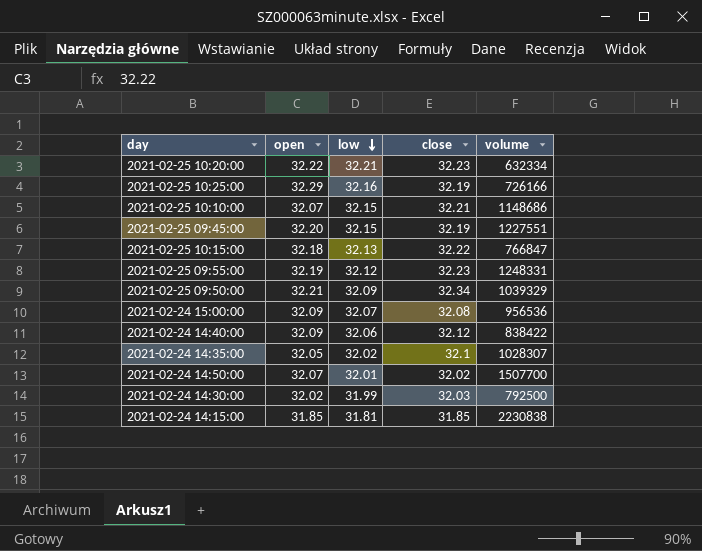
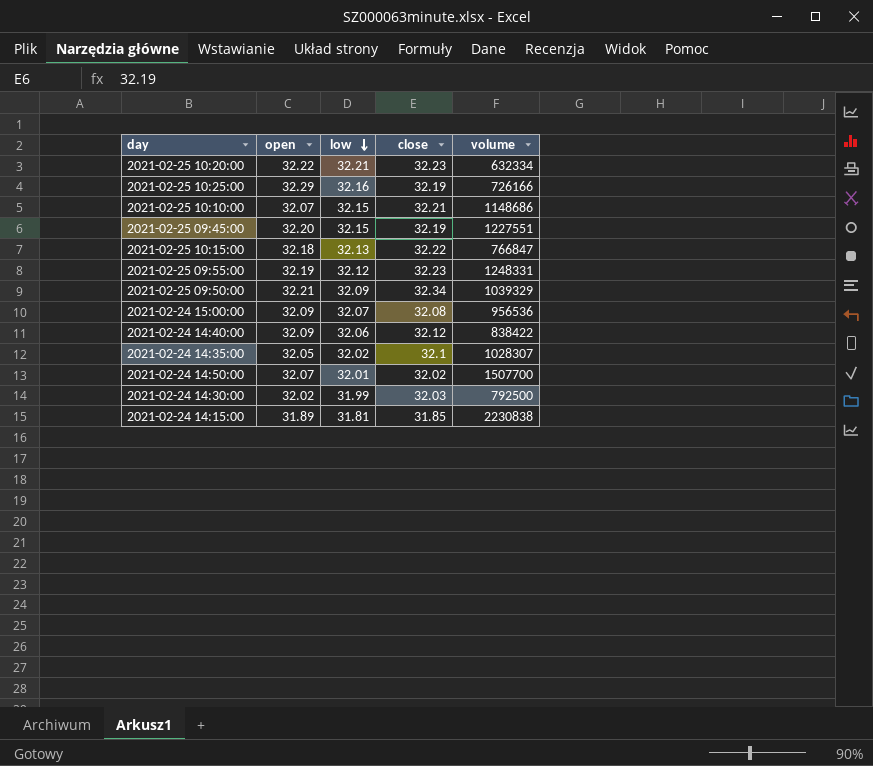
2021-02-24 14:15:00 | open: 31.85 -> 31.89

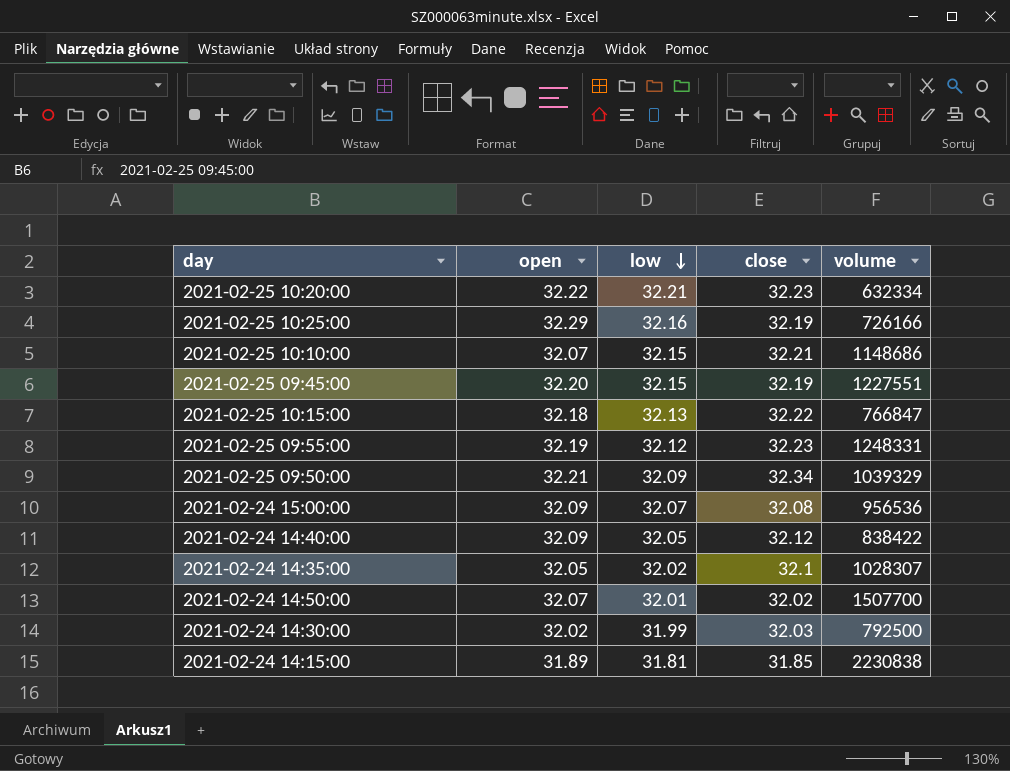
2021-02-24 14:40:00 | low: 32.06 -> 32.05

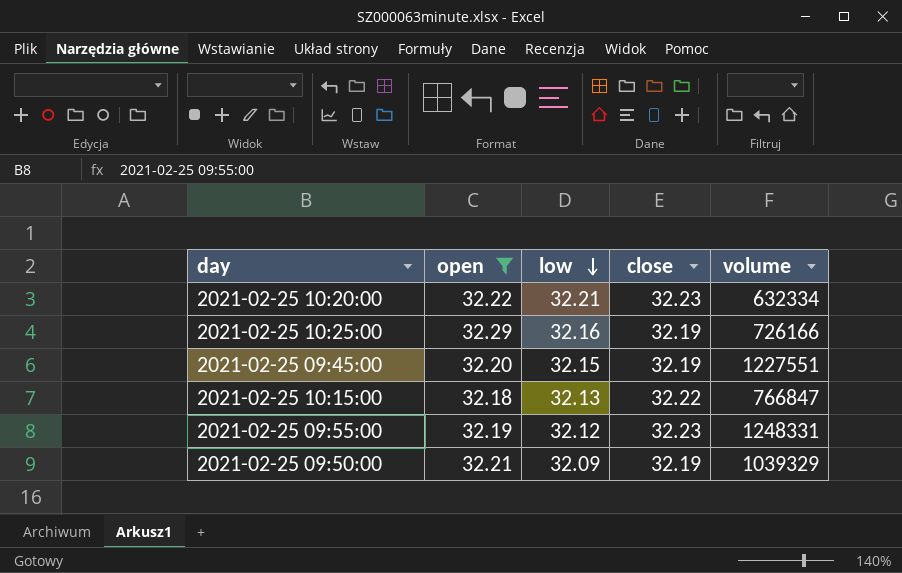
filter: none -> open >= 32.18
2021-02-25 09:50:00 | close: 32.34 -> 32.19

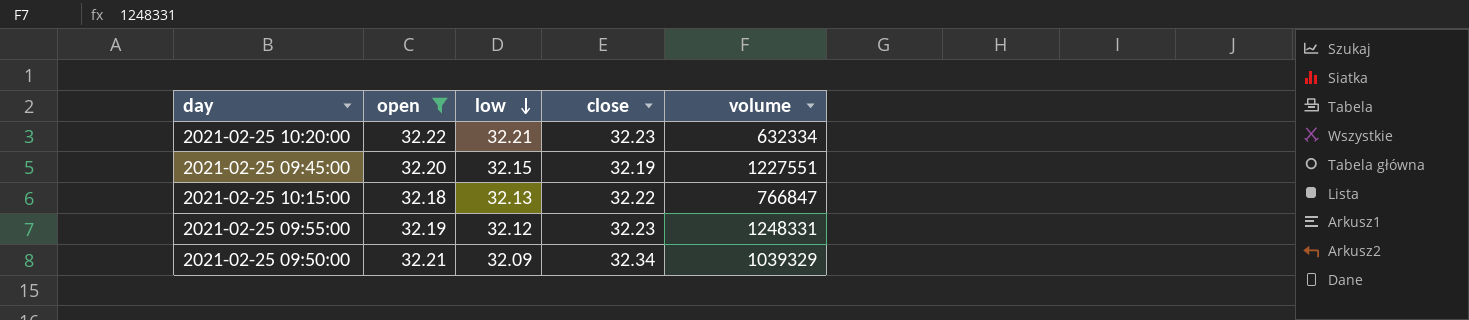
row 2021-02-25 10:25:00: 32.29 | 32.16 | 32.19 | 726166 -> none
2021-02-25 09:50:00 | close: 32.19 -> 32.34

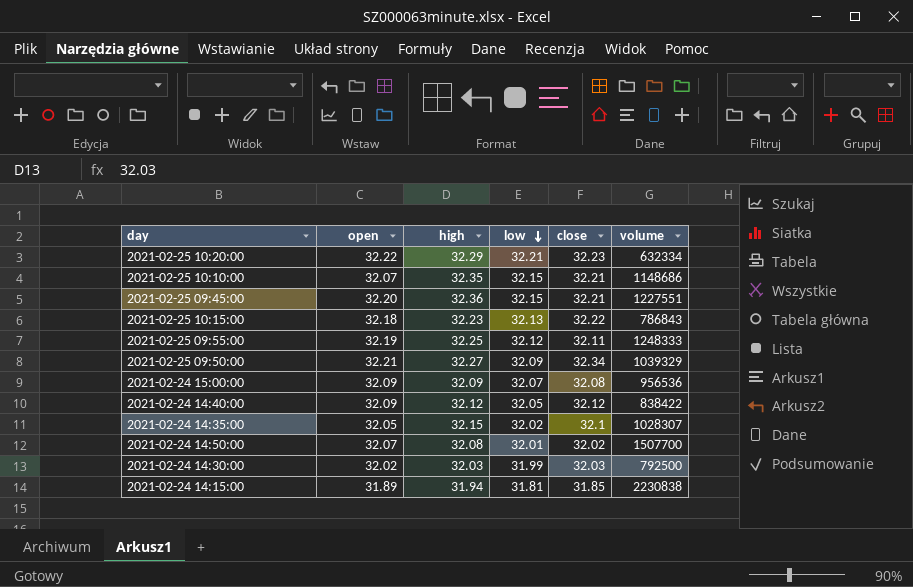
filter: open >= 32.18 -> none
column high | position: none -> 3
2021-02-25 09:45:00 | close: 32.19 -> 32.21
2021-02-25 10:15:00 | volume: 766847 -> 786843
2021-02-25 09:55:00 | close: 32.23 -> 32.11
2021-02-25 09:55:00 | volume: 1248331 -> 1248333

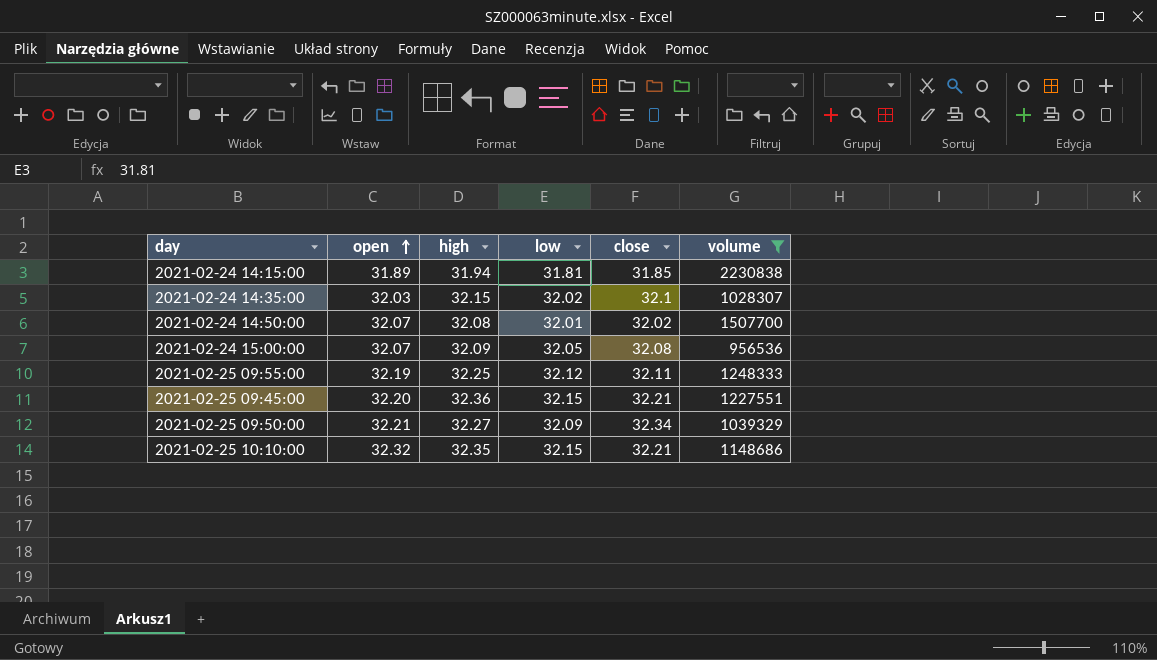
filter: none -> volume >= 956536
row order: low descending -> open ascending
2021-02-24 14:35:00 | open: 32.05 -> 32.03
2021-02-24 15:00:00 | open: 32.09 -> 32.07
2021-02-24 15:00:00 | low: 32.07 -> 32.05
2021-02-25 10:10:00 | open: 32.07 -> 32.32

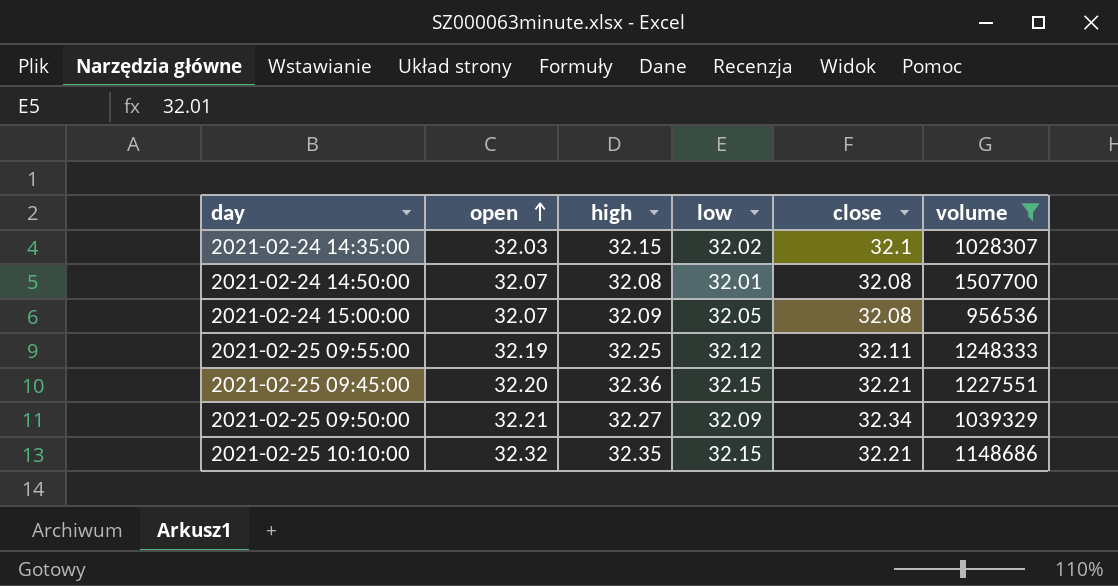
row 2021-02-24 14:15:00: 31.89 | 31.94 | 31.81 | 31.85 | 2230838 -> none
2021-02-24 14:50:00 | close: 32.02 -> 32.08

